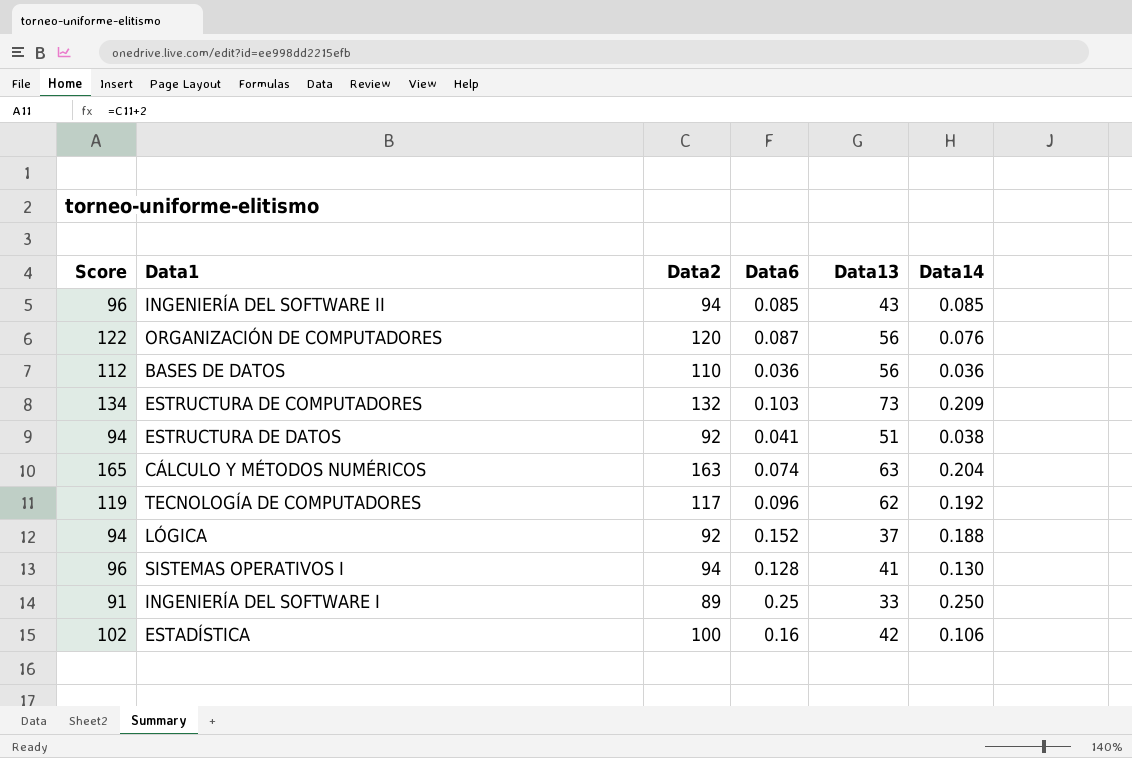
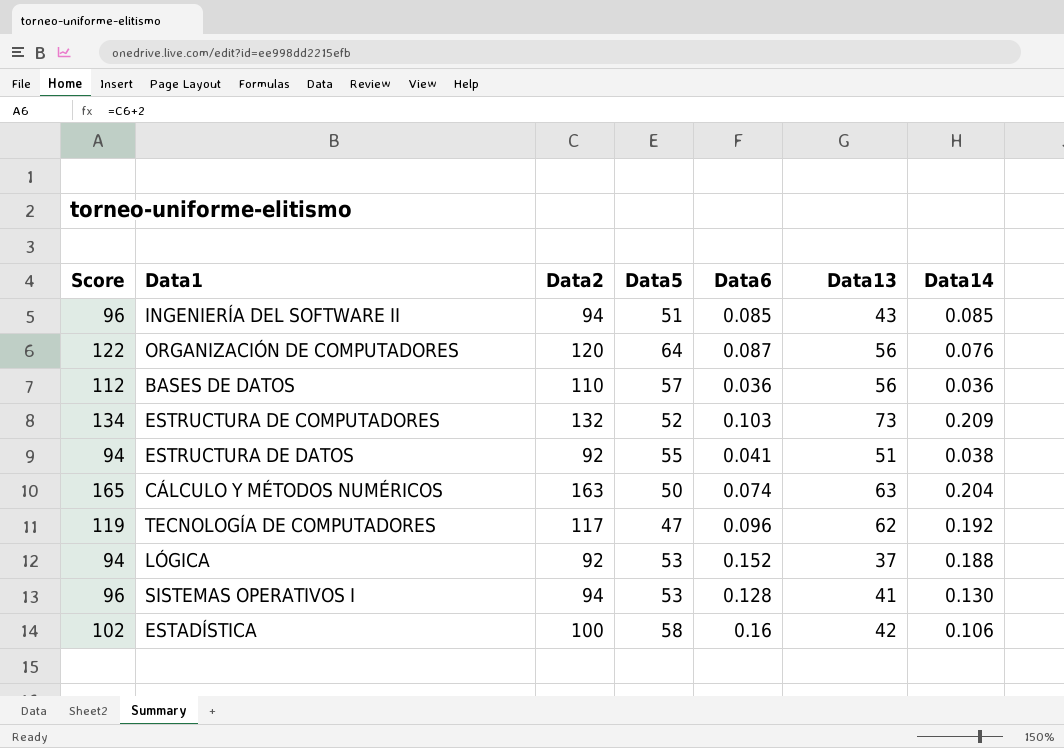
column Data5 | position: none -> 4
row INGENIERÍA DEL SOFTWARE I: 91 | 89 | 0.25 | 33 | 0.250 -> none

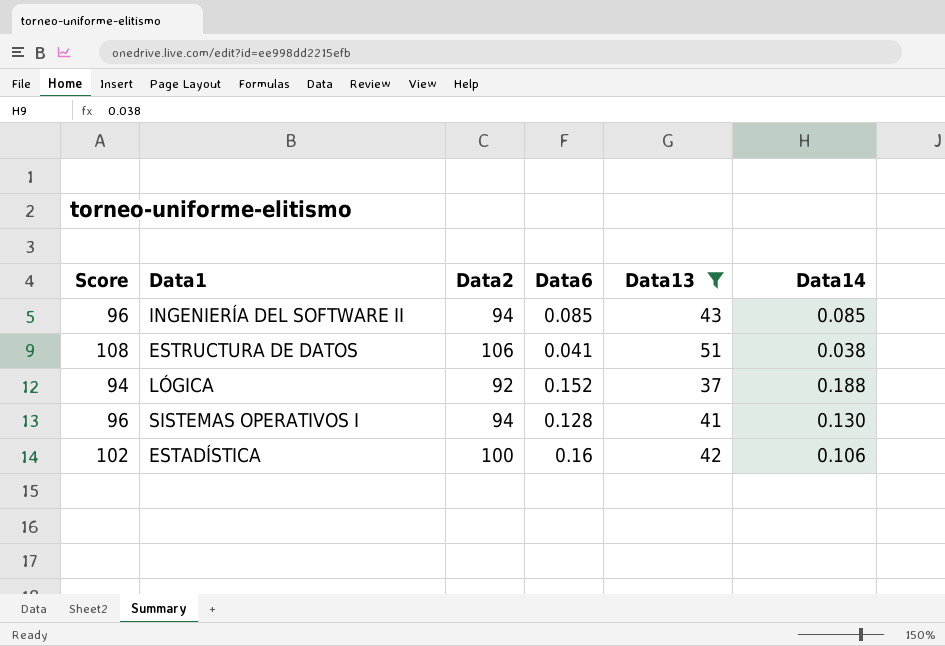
filter: none -> Data13 <= 51
column Data5 | position: 4 -> none
ESTRUCTURA DE DATOS | Score: 94 -> 108
ESTRUCTURA DE DATOS | Data2: 92 -> 106

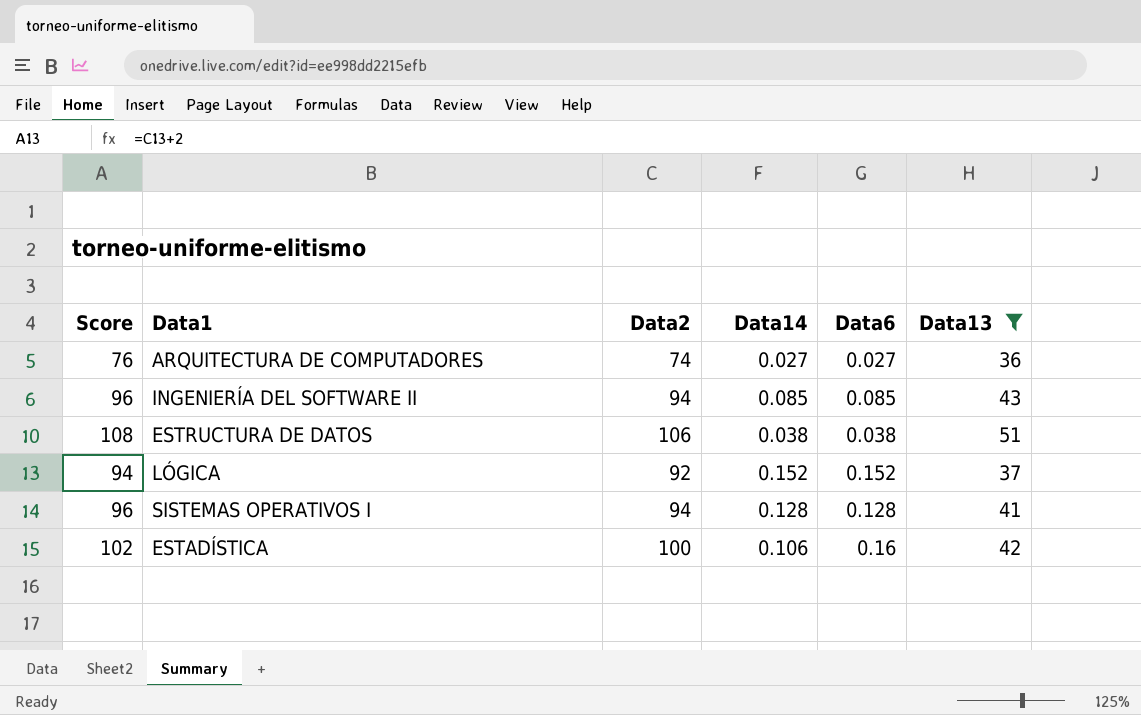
column Data14 | position: 6 -> 4
row ARQUITECTURA DE COMPUTADORES: none -> 76 | 74 | 0.027 | 0.027 | 36
ESTRUCTURA DE DATOS | Data6: 0.041 -> 0.038
LÓGICA | Data14: 0.188 -> 0.152
SISTEMAS OPERATIVOS I | Data14: 0.130 -> 0.128

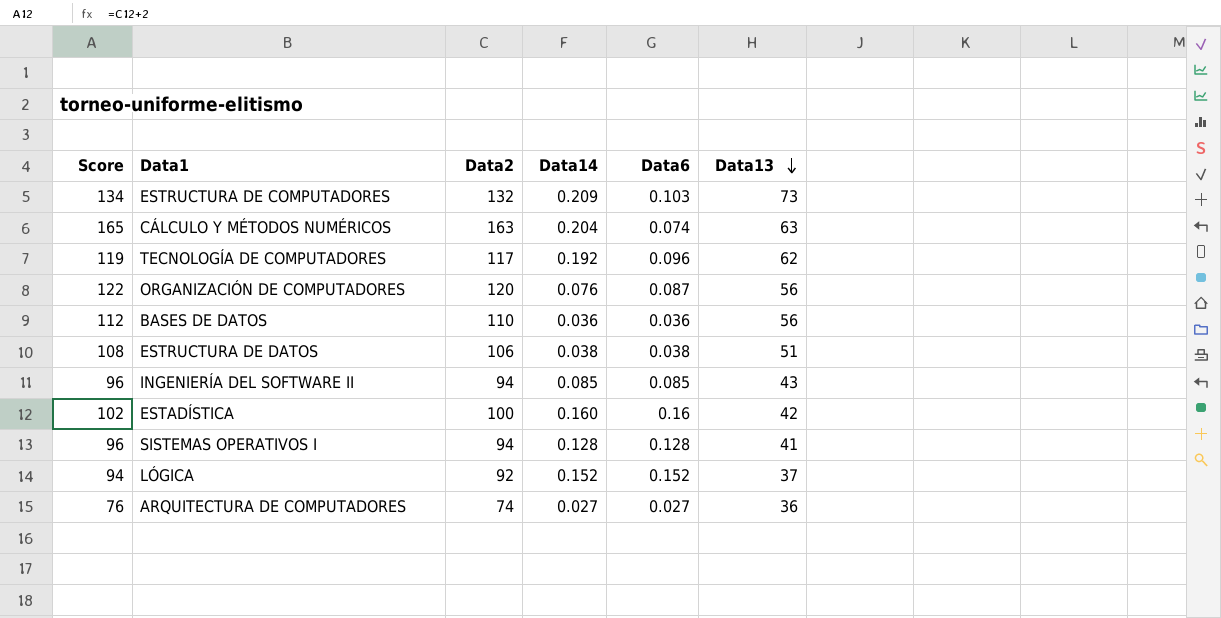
filter: Data13 <= 51 -> none
row order: none -> Data13 descending
ESTADÍSTICA | Data14: 0.106 -> 0.160

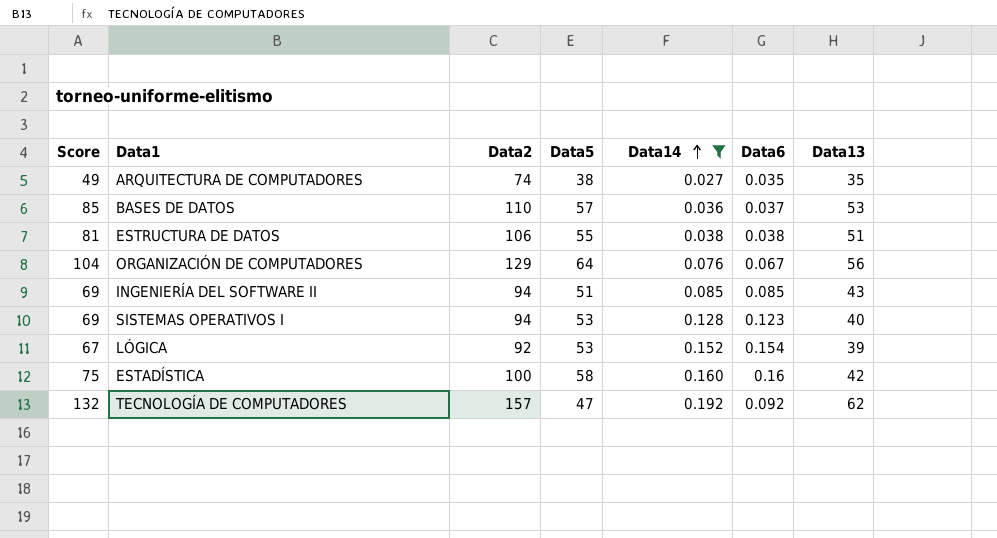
filter: none -> Data14 <= 0.192
row order: Data13 descending -> Data14 ascending
column Score | formula: [Data2] + 2 -> [Data2] - 25
column Data5 | position: none -> 4
ARQUITECTURA DE COMPUTADORES | Data6: 0.027 -> 0.035
ARQUITECTURA DE COMPUTADORES | Data13: 36 -> 35
BASES DE DATOS | Data6: 0.036 -> 0.037
BASES DE DATOS | Data13: 56 -> 53
ORGANIZACIÓN DE COMPUTADORES | Data2: 120 -> 129
ORGANIZACIÓN DE COMPUTADORES | Data6: 0.087 -> 0.067
SISTEMAS OPERATIVOS I | Data6: 0.128 -> 0.123
SISTEMAS OPERATIVOS I | Data13: 41 -> 40
LÓGICA | Data6: 0.152 -> 0.154
LÓGICA | Data13: 37 -> 39
TECNOLOGÍA DE COMPUTADORES | Data2: 117 -> 157
TECNOLOGÍA DE COMPUTADORES | Data6: 0.096 -> 0.092

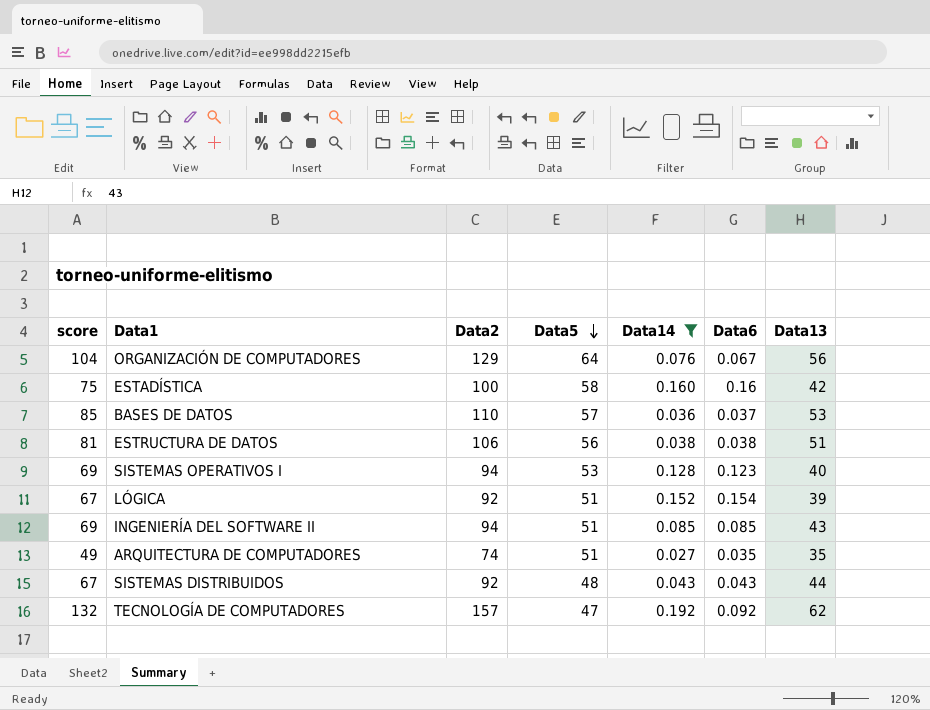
row order: Data14 ascending -> Data5 descending
column name: Score -> score
ESTRUCTURA DE DATOS | Data5: 55 -> 56
LÓGICA | Data5: 53 -> 51
ARQUITECTURA DE COMPUTADORES | Data5: 38 -> 51
row SISTEMAS DISTRIBUIDOS: none -> 67 | 92 | 48 | 0.043 | 0.043 | 44

